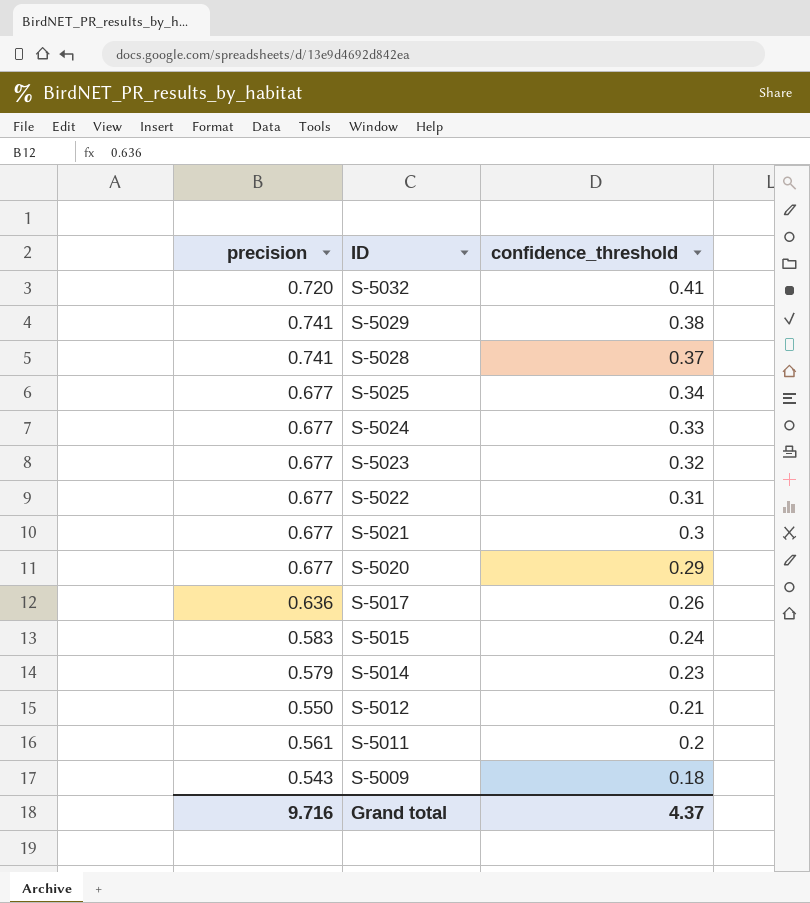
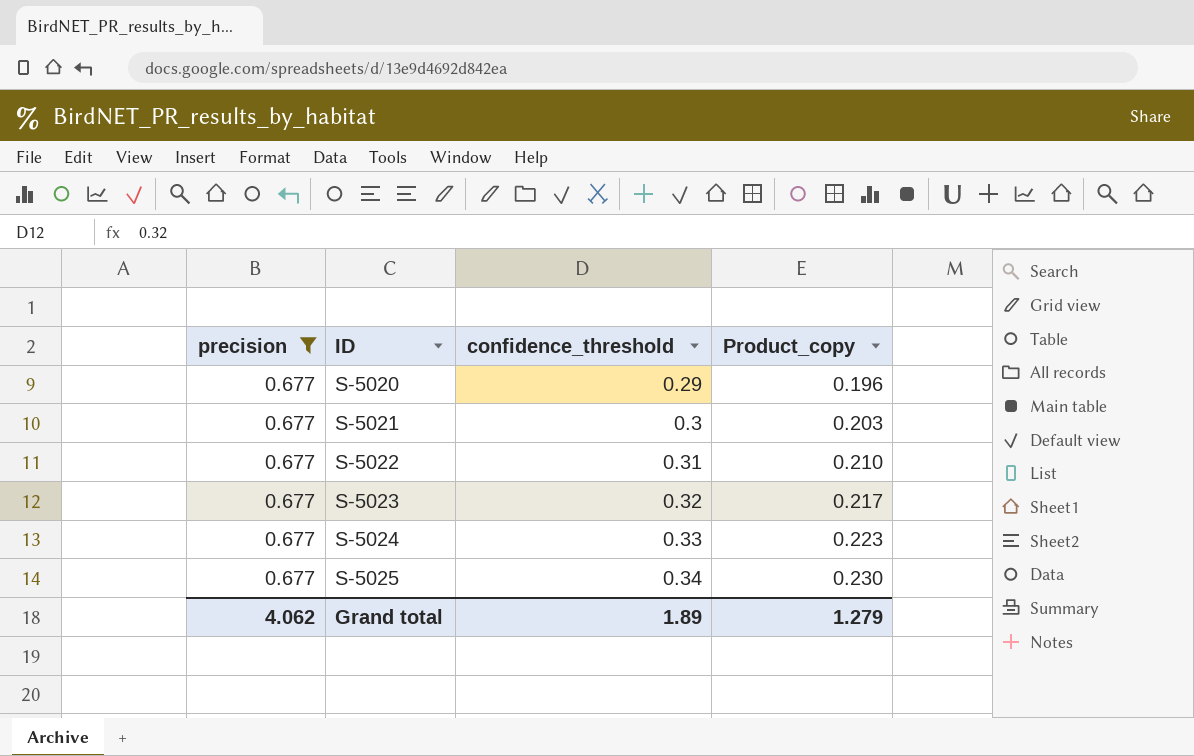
filter: none -> precision = 0.677
row order: ID descending -> ID ascending
column Product_copy | formula: none -> [precision] * [confidence_threshold]
Grand total | precision: 9.716 -> 4.062
Grand total | confidence_threshold: 4.37 -> 1.89

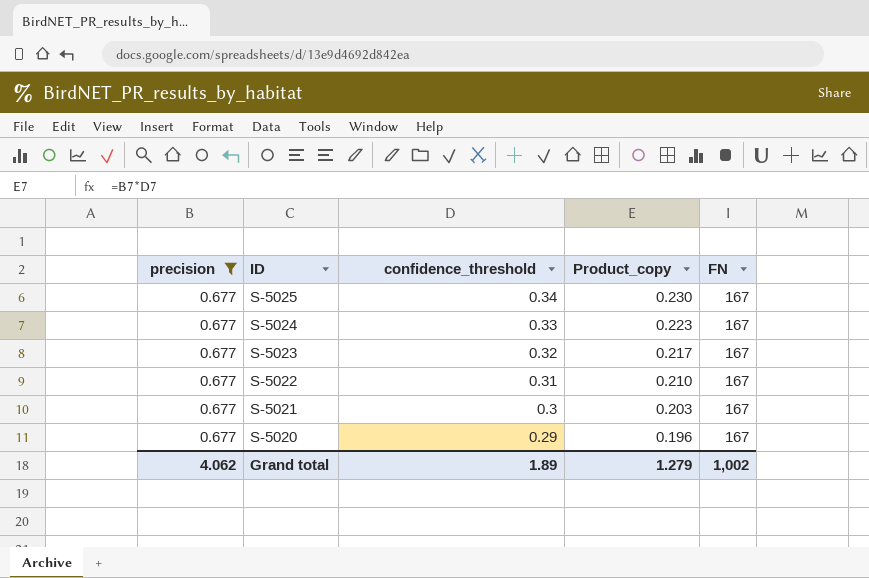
row order: ID ascending -> ID descending
column FN | position: none -> 5

